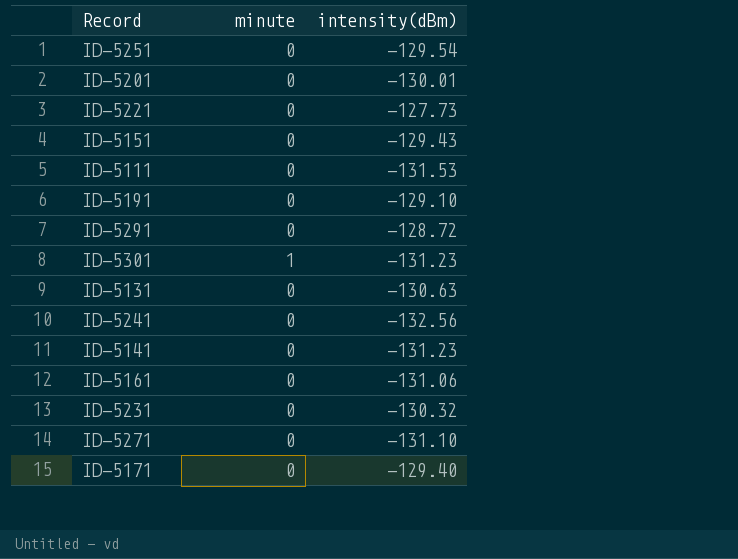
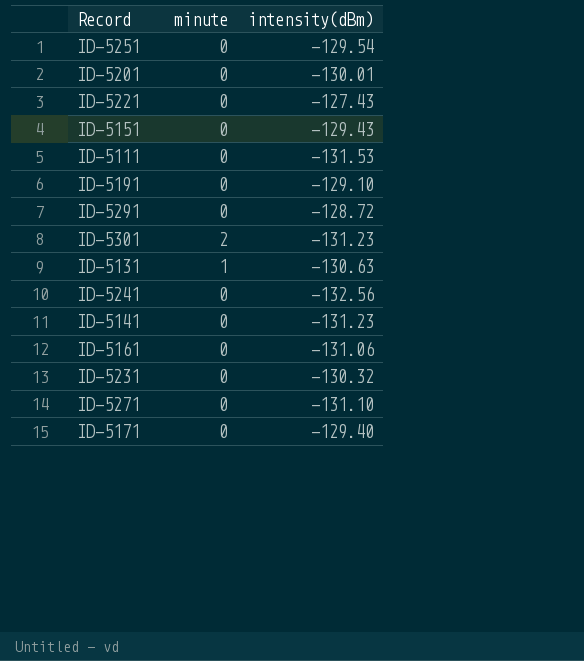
ID-5221 | intensity(dBm): -127.73 -> -127.43
ID-5301 | minute: 1 -> 2
ID-5131 | minute: 0 -> 1

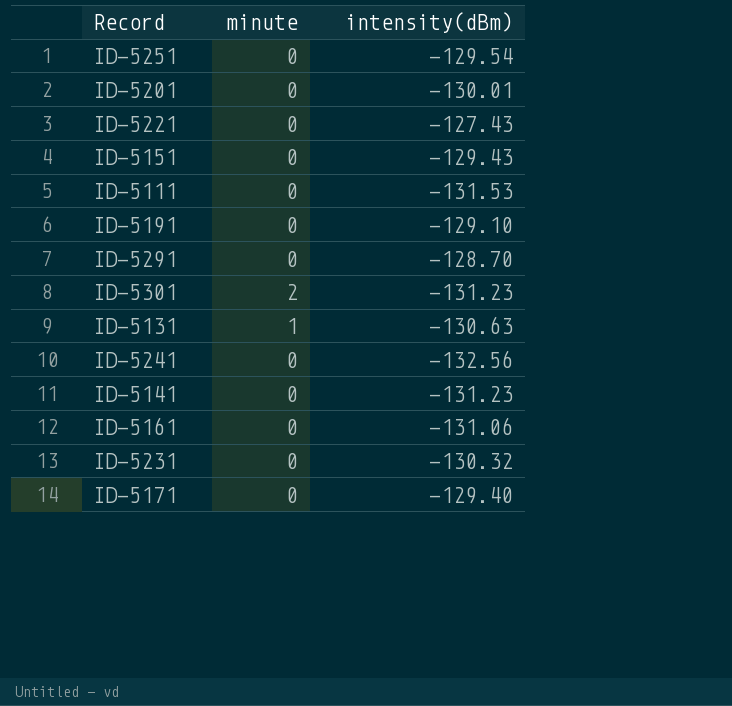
row ID-5271: 0 | -131.10 -> none
ID-5291 | intensity(dBm): -128.72 -> -128.70

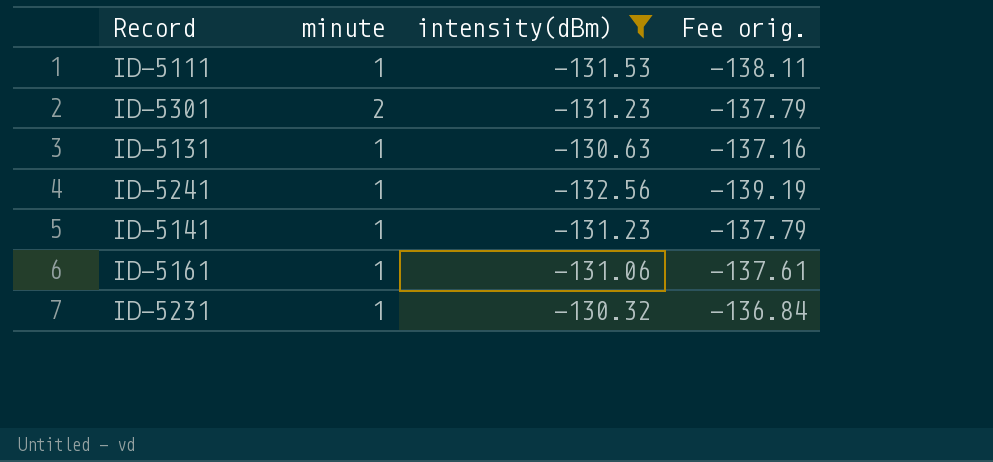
filter: none -> intensity(dBm) <= -130.32
column Fee orig. | formula: none -> [intensity(dBm)] * 1.05
ID-5111 | minute: 0 -> 1
ID-5241 | minute: 0 -> 1
ID-5141 | minute: 0 -> 1
ID-5161 | minute: 0 -> 1
ID-5231 | minute: 0 -> 1

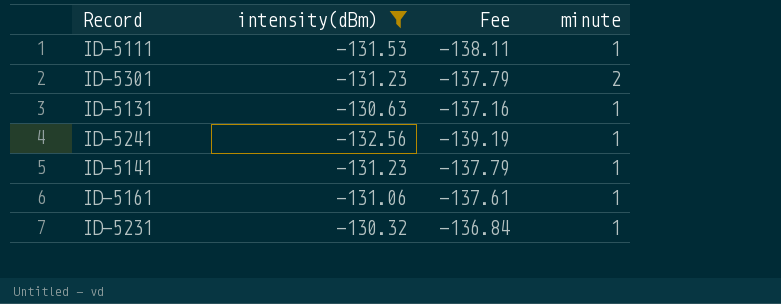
column name: Fee orig. -> Fee
column minute | position: 2 -> 4

